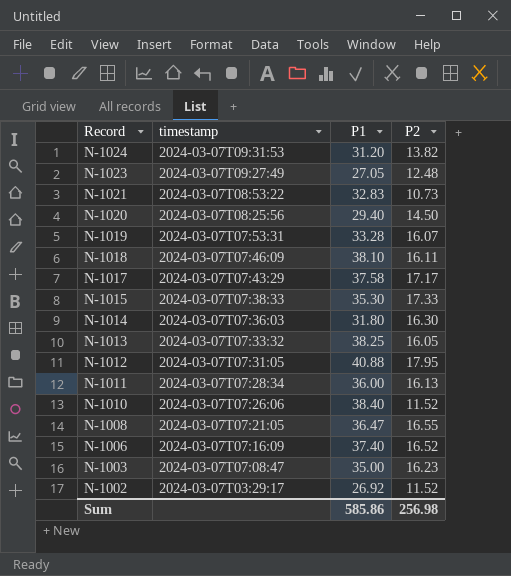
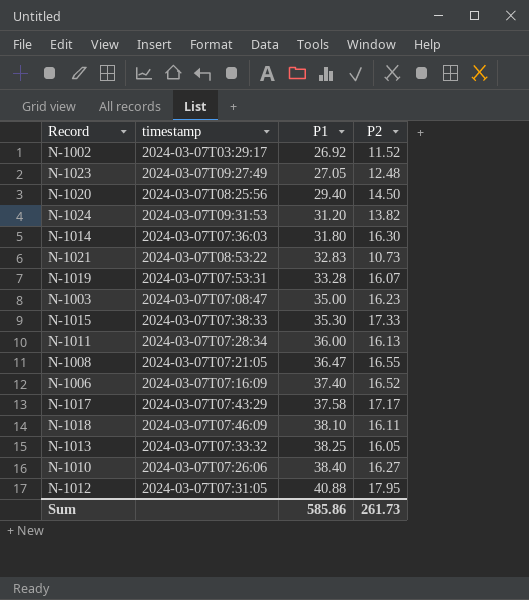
row order: Record descending -> P1 ascending
N-1010 | P2: 11.52 -> 16.27
Sum | P2: 256.98 -> 261.73

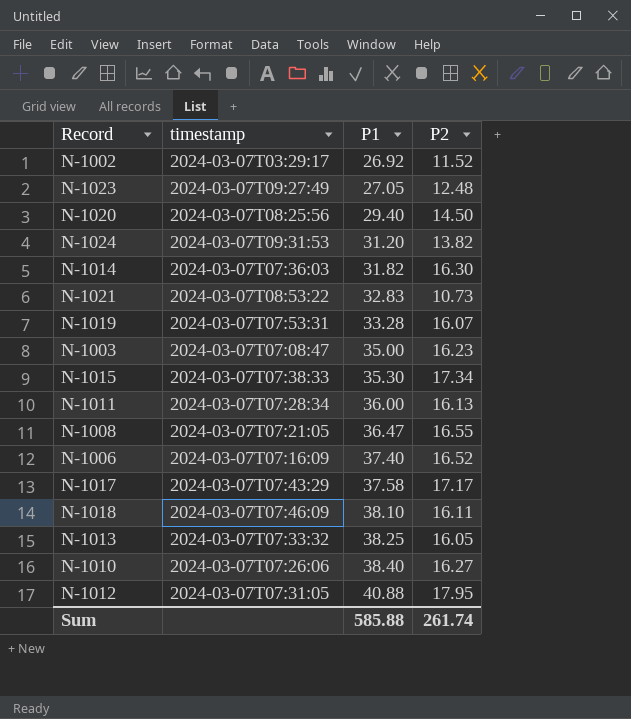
N-1014 | P1: 31.80 -> 31.82
N-1015 | P2: 17.33 -> 17.34
Sum | P1: 585.86 -> 585.88
Sum | P2: 261.73 -> 261.74

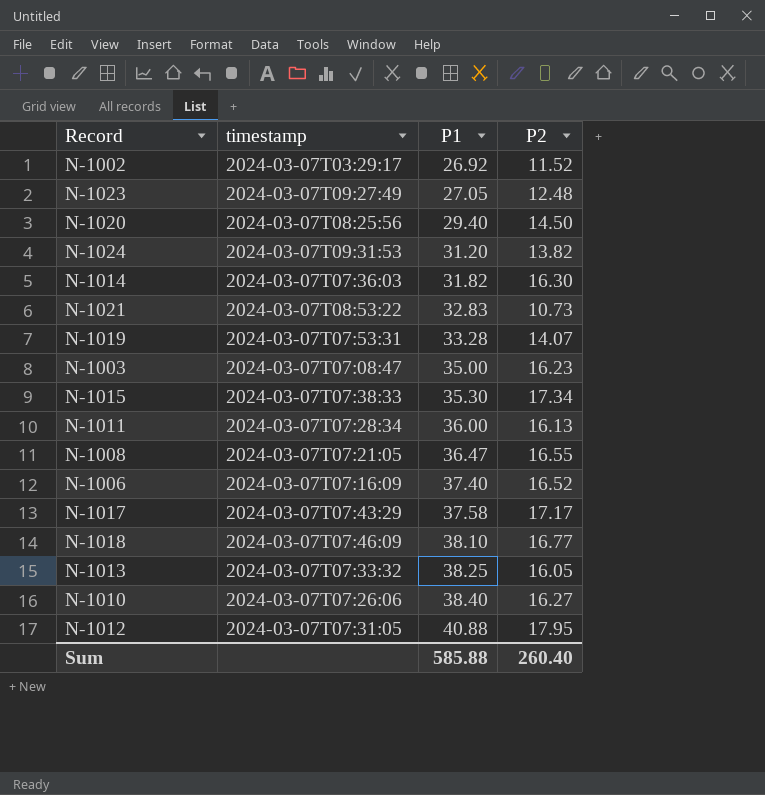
N-1019 | P2: 16.07 -> 14.07
N-1018 | P2: 16.11 -> 16.77
Sum | P2: 261.74 -> 260.40

